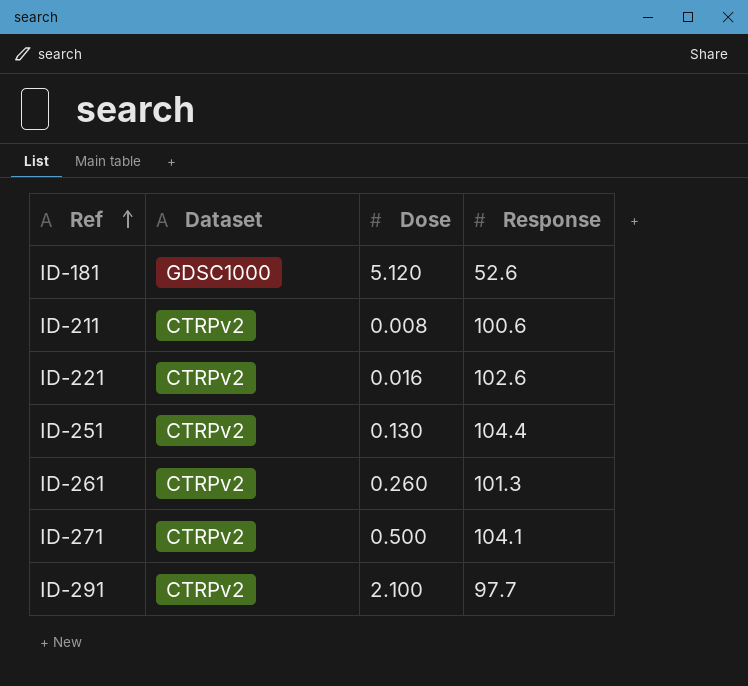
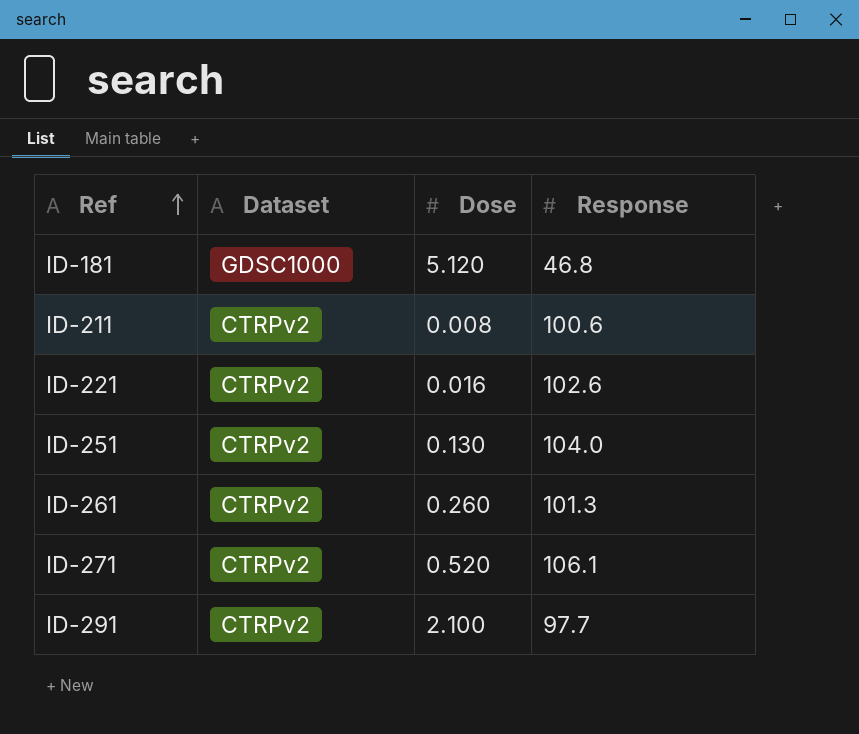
ID-181 | Response: 52.6 -> 46.8
ID-251 | Response: 104.4 -> 104.0
ID-271 | Dose: 0.500 -> 0.520
ID-271 | Response: 104.1 -> 106.1

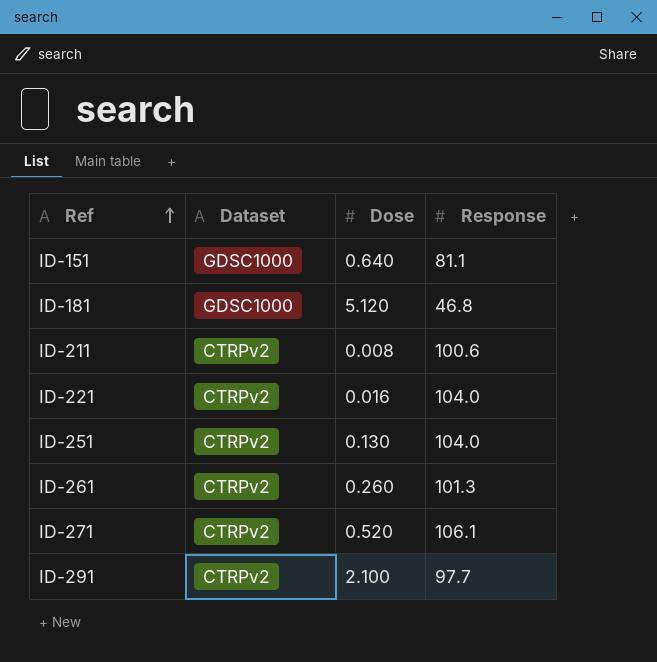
row ID-151: none -> GDSC1000 | 0.640 | 81.1
ID-221 | Response: 102.6 -> 104.0

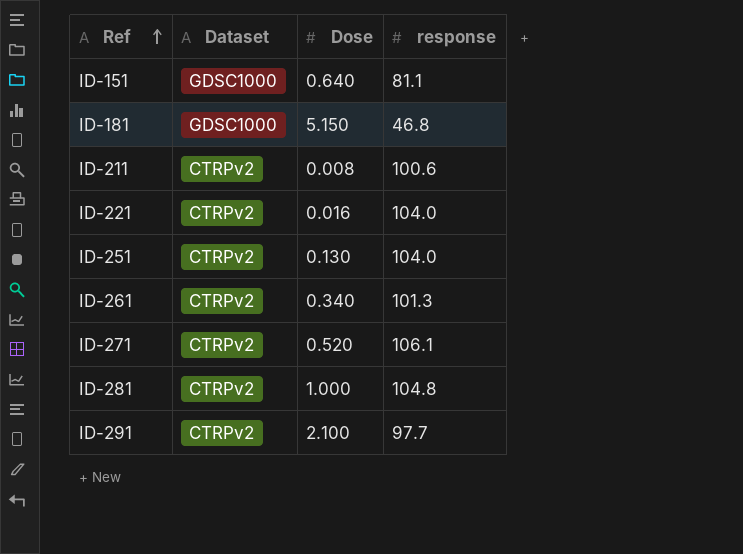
column name: Response -> response
ID-181 | Dose: 5.120 -> 5.150
ID-261 | Dose: 0.260 -> 0.340
row ID-281: none -> CTRPv2 | 1.000 | 104.8

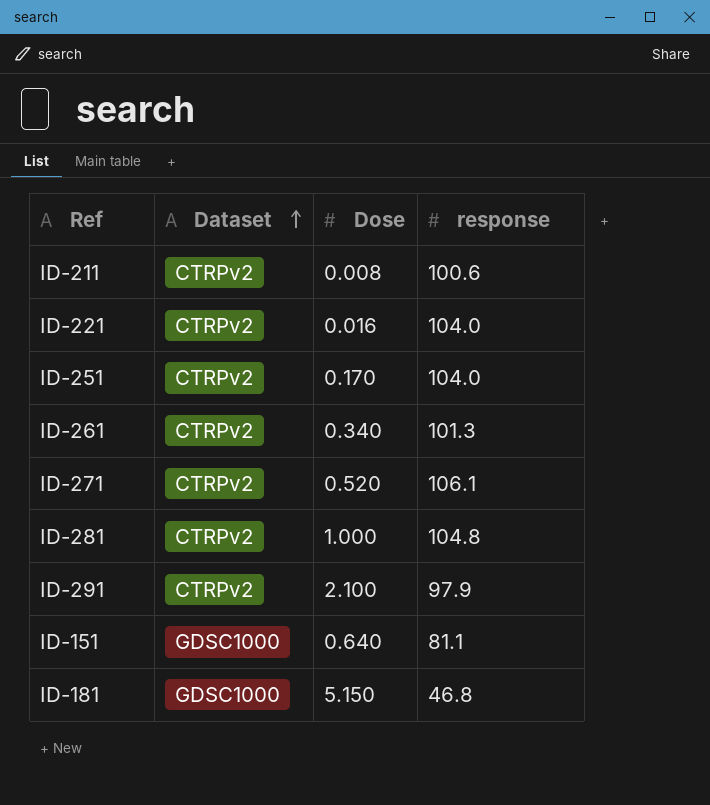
row order: Ref ascending -> Dataset ascending
ID-251 | Dose: 0.130 -> 0.170
ID-291 | response: 97.7 -> 97.9

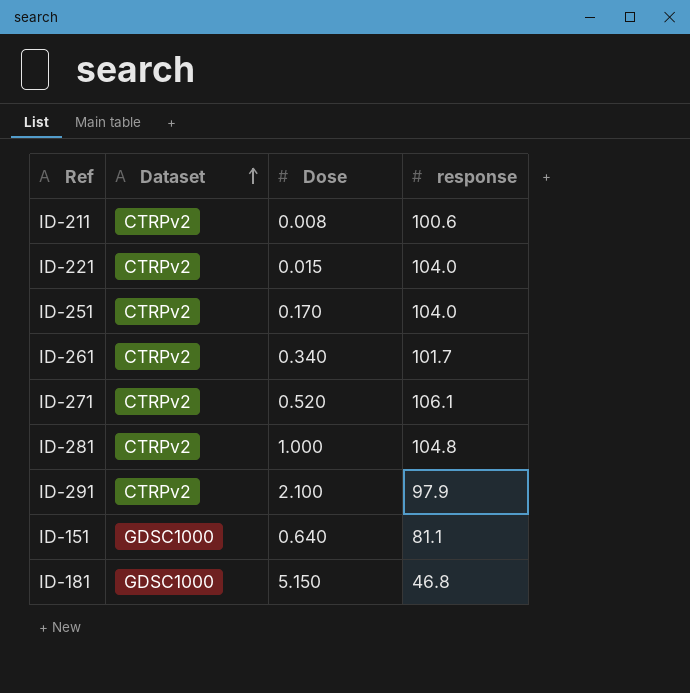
ID-221 | Dose: 0.016 -> 0.015
ID-261 | response: 101.3 -> 101.7

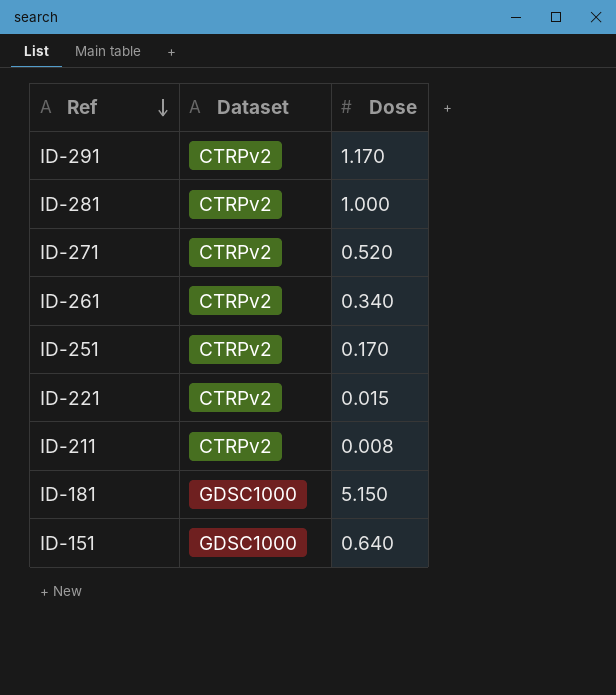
row order: Dataset ascending -> Ref descending
column response | position: 4 -> none
ID-291 | Dose: 2.100 -> 1.170

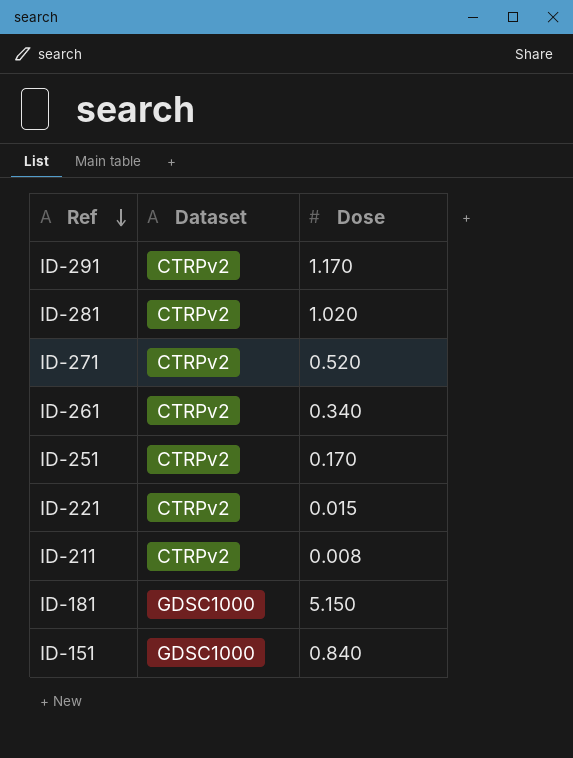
ID-281 | Dose: 1.000 -> 1.020
ID-151 | Dose: 0.640 -> 0.840

